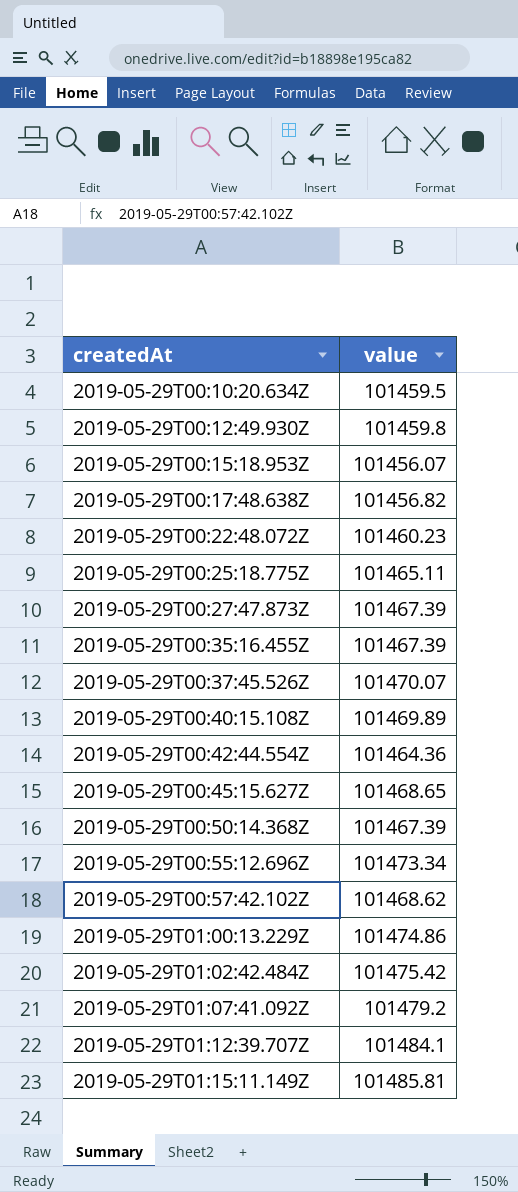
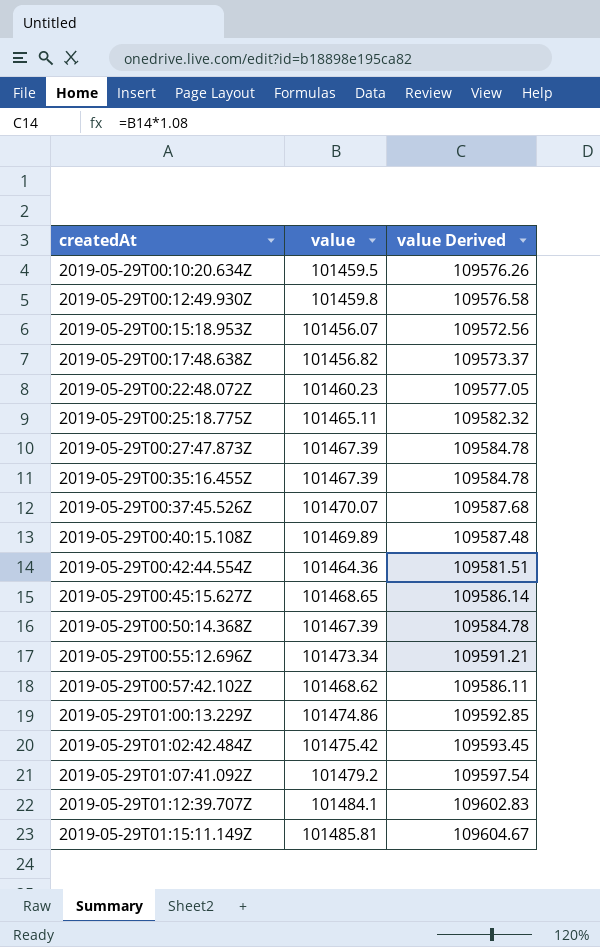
column value Derived | formula: none -> [value] * 1.08

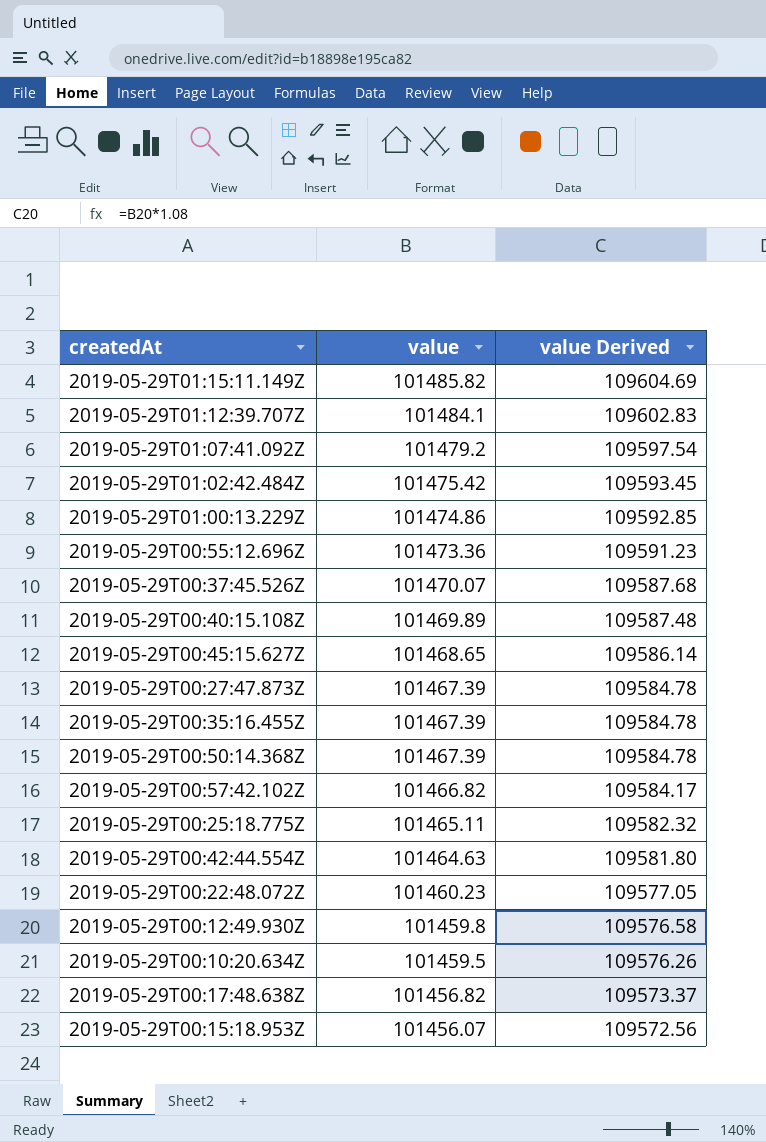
row order: createdAt ascending -> value descending
2019-05-29T01:15:11.149Z | value: 101485.81 -> 101485.82
2019-05-29T01:15:11.149Z | value Derived: 109604.67 -> 109604.69
2019-05-29T00:55:12.696Z | value: 101473.34 -> 101473.36
2019-05-29T00:55:12.696Z | value Derived: 109591.21 -> 109591.23
2019-05-29T00:57:42.102Z | value: 101468.62 -> 101466.82
2019-05-29T00:57:42.102Z | value Derived: 109586.11 -> 109584.17
2019-05-29T00:42:44.554Z | value: 101464.36 -> 101464.63
2019-05-29T00:42:44.554Z | value Derived: 109581.51 -> 109581.80

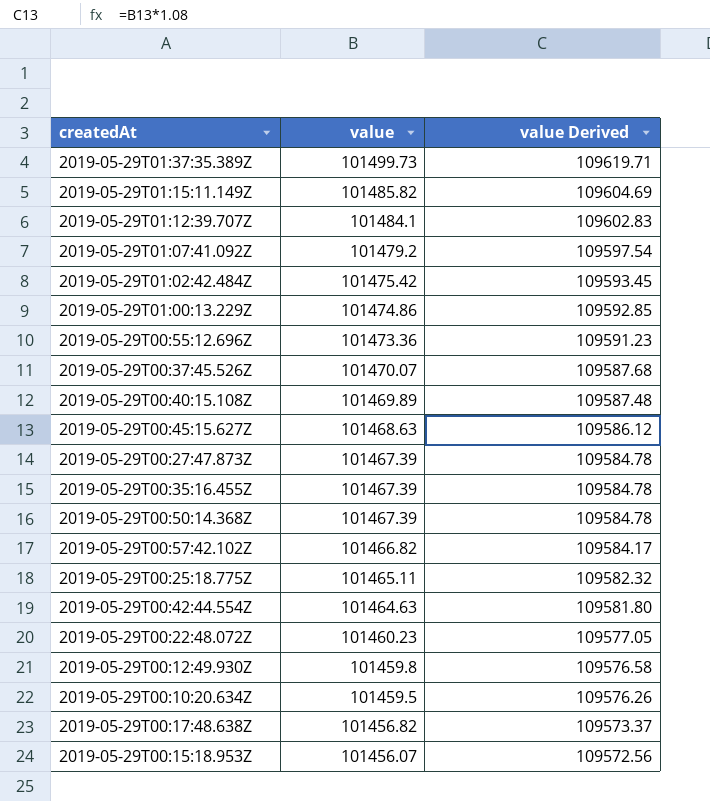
row 2019-05-29T01:37:35.389Z: none -> 101499.73 | 109619.71
2019-05-29T00:45:15.627Z | value: 101468.65 -> 101468.63
2019-05-29T00:45:15.627Z | value Derived: 109586.14 -> 109586.12

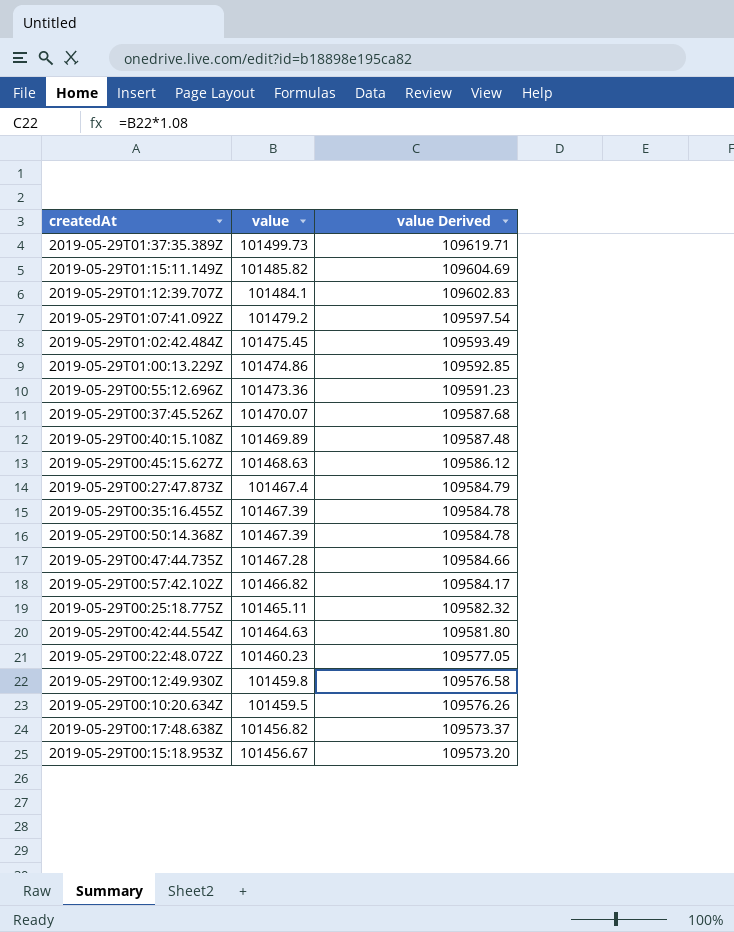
2019-05-29T01:02:42.484Z | value: 101475.42 -> 101475.45
2019-05-29T01:02:42.484Z | value Derived: 109593.45 -> 109593.49
2019-05-29T00:27:47.873Z | value: 101467.39 -> 101467.4
2019-05-29T00:27:47.873Z | value Derived: 109584.78 -> 109584.79
row 2019-05-29T00:47:44.735Z: none -> 101467.28 | 109584.66
2019-05-29T00:15:18.953Z | value: 101456.07 -> 101456.67
2019-05-29T00:15:18.953Z | value Derived: 109572.56 -> 109573.20

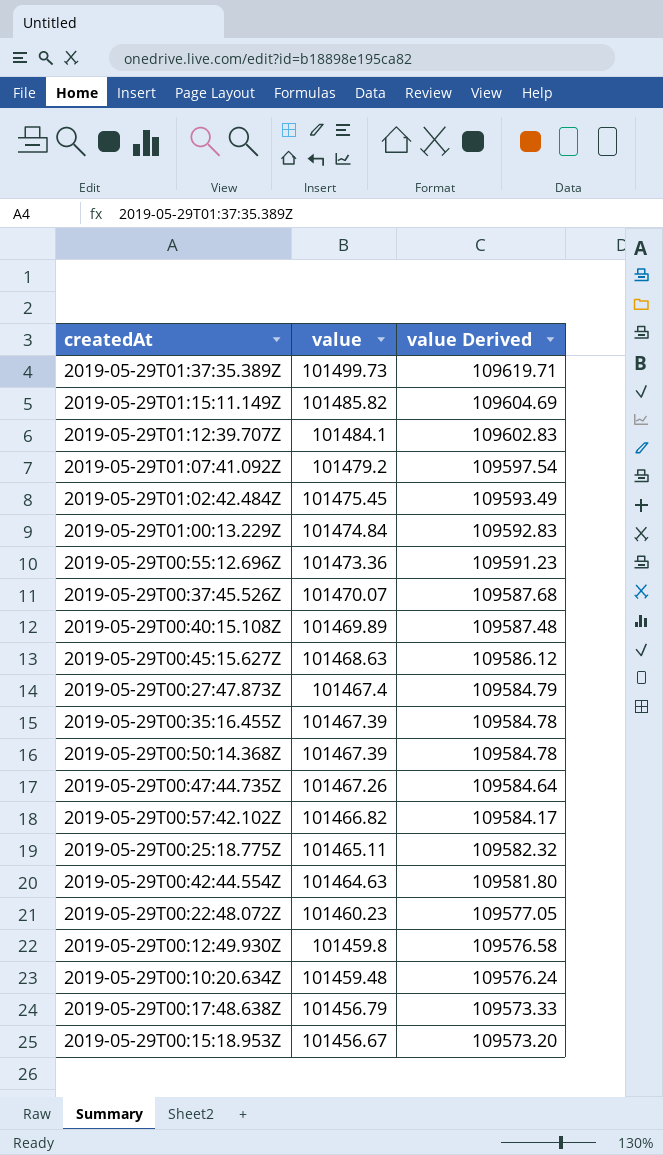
2019-05-29T01:00:13.229Z | value: 101474.86 -> 101474.84
2019-05-29T01:00:13.229Z | value Derived: 109592.85 -> 109592.83
2019-05-29T00:47:44.735Z | value: 101467.28 -> 101467.26
2019-05-29T00:47:44.735Z | value Derived: 109584.66 -> 109584.64
2019-05-29T00:10:20.634Z | value: 101459.5 -> 101459.48
2019-05-29T00:10:20.634Z | value Derived: 109576.26 -> 109576.24
2019-05-29T00:17:48.638Z | value: 101456.82 -> 101456.79
2019-05-29T00:17:48.638Z | value Derived: 109573.37 -> 109573.33

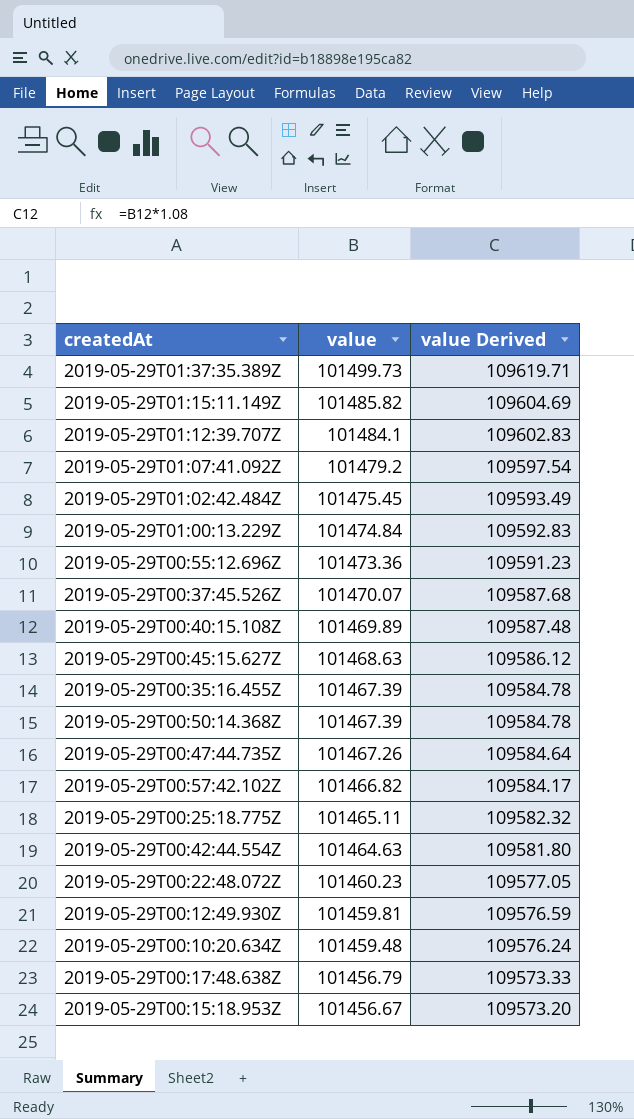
row 2019-05-29T00:27:47.873Z: 101467.4 | 109584.79 -> none
2019-05-29T00:12:49.930Z | value: 101459.8 -> 101459.81
2019-05-29T00:12:49.930Z | value Derived: 109576.58 -> 109576.59

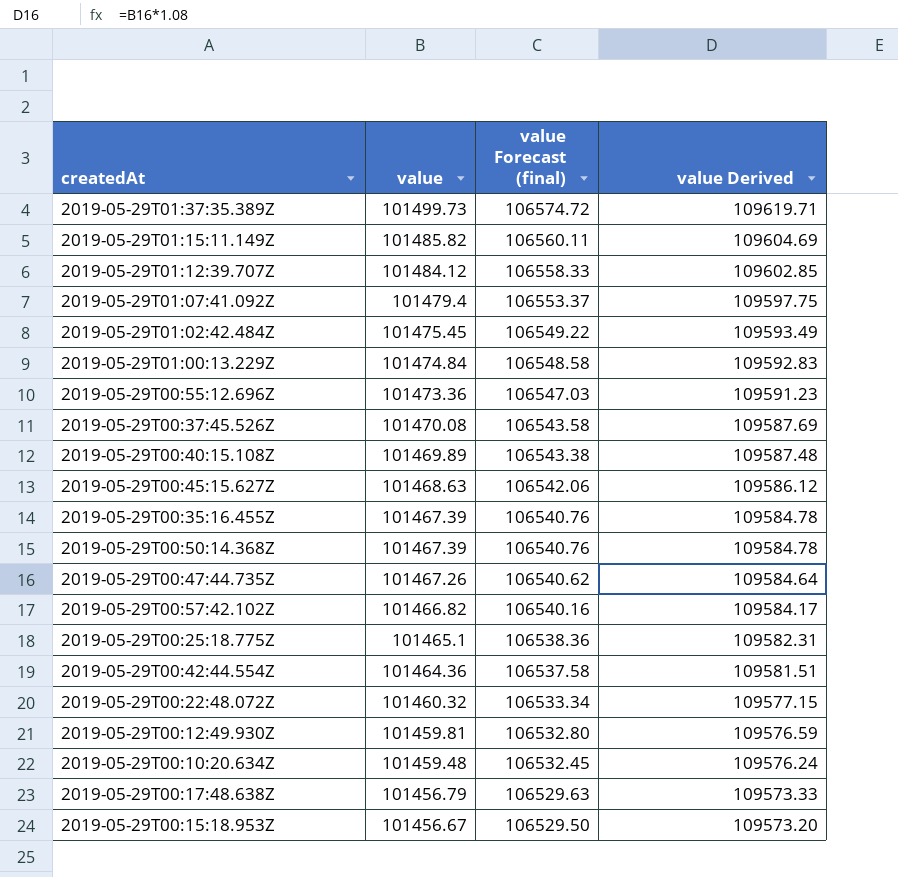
column value Forecast (final) | formula: none -> [value] * 1.05
2019-05-29T01:12:39.707Z | value: 101484.1 -> 101484.12
2019-05-29T01:12:39.707Z | value Derived: 109602.83 -> 109602.85
2019-05-29T01:07:41.092Z | value: 101479.2 -> 101479.4
2019-05-29T01:07:41.092Z | value Derived: 109597.54 -> 109597.75
2019-05-29T00:37:45.526Z | value: 101470.07 -> 101470.08
2019-05-29T00:37:45.526Z | value Derived: 109587.68 -> 109587.69
2019-05-29T00:25:18.775Z | value: 101465.11 -> 101465.1
2019-05-29T00:25:18.775Z | value Derived: 109582.32 -> 109582.31
2019-05-29T00:42:44.554Z | value: 101464.63 -> 101464.36
2019-05-29T00:42:44.554Z | value Derived: 109581.80 -> 109581.51
2019-05-29T00:22:48.072Z | value: 101460.23 -> 101460.32
2019-05-29T00:22:48.072Z | value Derived: 109577.05 -> 109577.15

